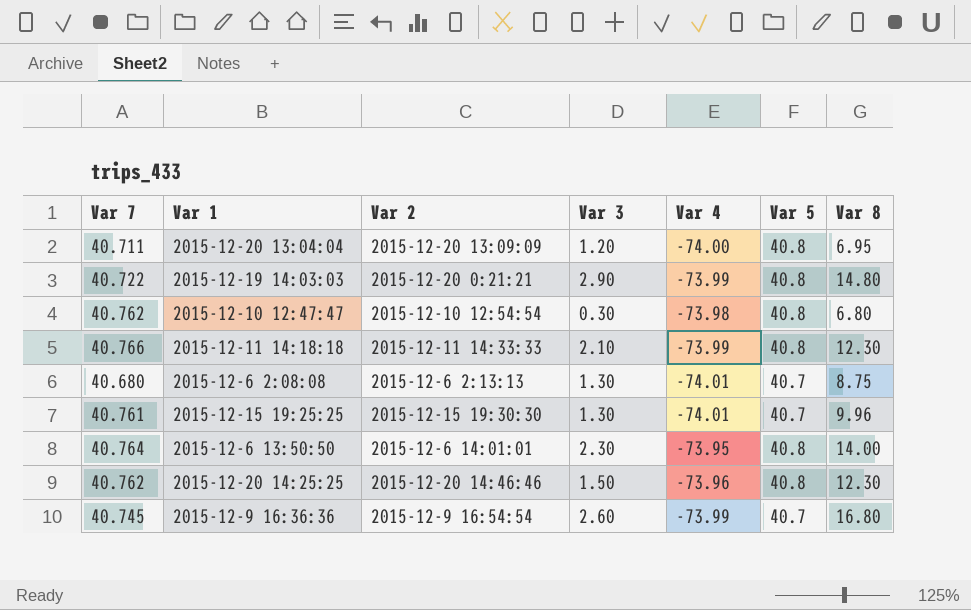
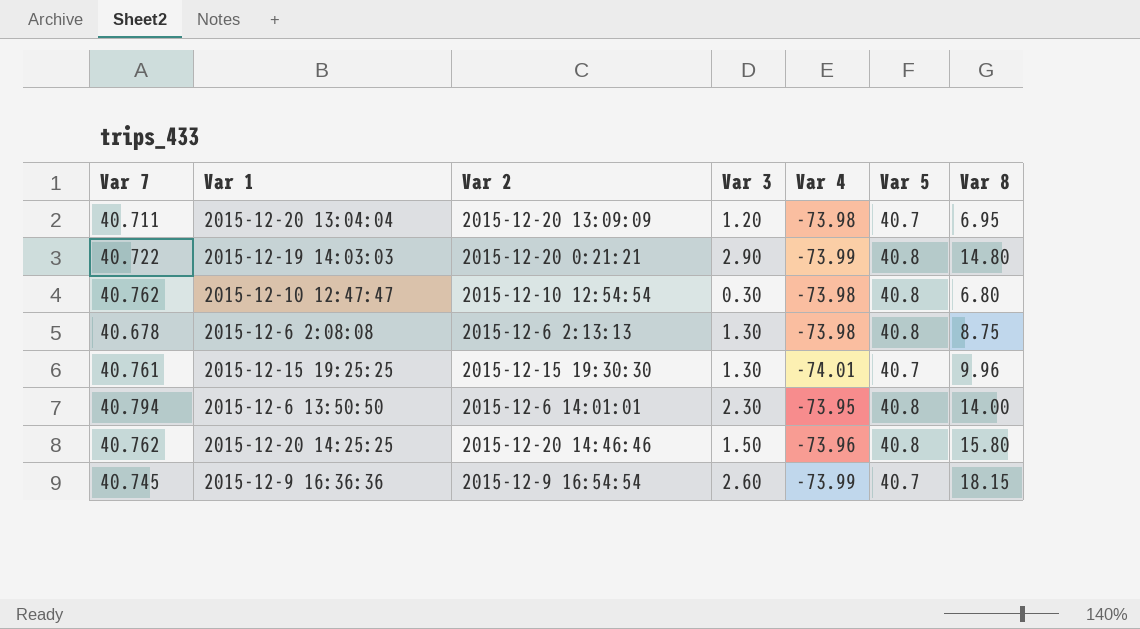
row 2015-12-11 14:18:18: 40.766 | 2015-12-11 14:33:33 | 2.10 | -73.99 | 40.8 | 12.30 -> none
2015-12-20 13:04:04 | Var 4: -74.00 -> -73.98
2015-12-20 13:04:04 | Var 5: 40.8 -> 40.7
2015-12-6 2:08:08 | Var 7: 40.680 -> 40.678
2015-12-6 2:08:08 | Var 4: -74.01 -> -73.98
2015-12-6 2:08:08 | Var 5: 40.7 -> 40.8
2015-12-6 13:50:50 | Var 7: 40.764 -> 40.794
2015-12-20 14:25:25 | Var 8: 12.30 -> 15.80
2015-12-9 16:36:36 | Var 8: 16.80 -> 18.15

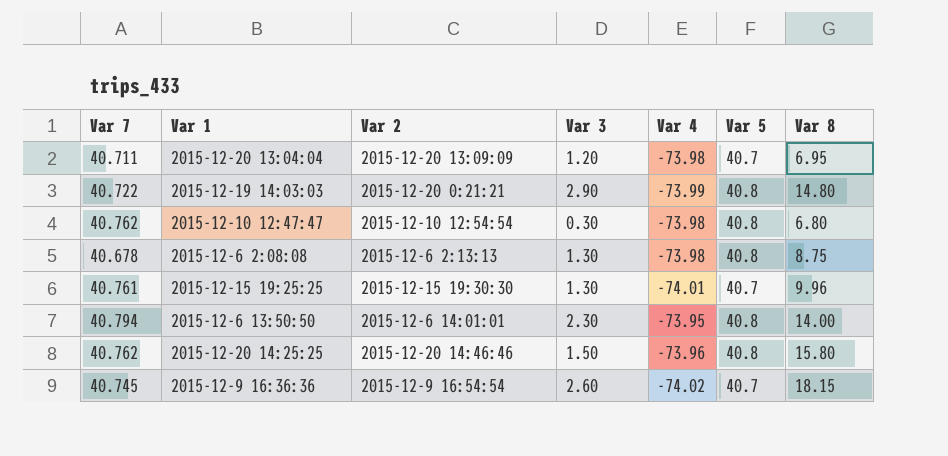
2015-12-9 16:36:36 | Var 4: -73.99 -> -74.02

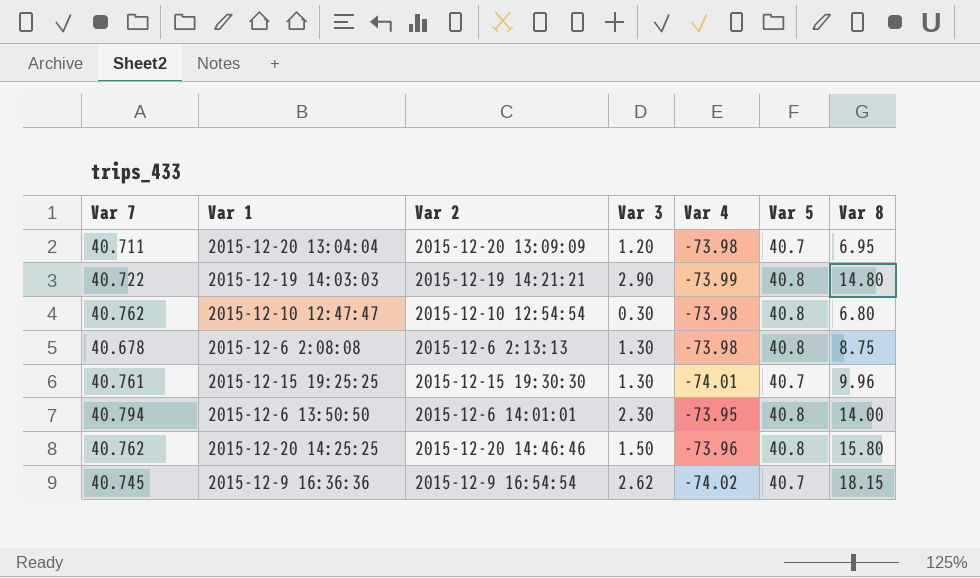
2015-12-19 14:03:03 | Var 2: 2015-12-20 0:21:21 -> 2015-12-19 14:21:21
2015-12-9 16:36:36 | Var 3: 2.60 -> 2.62

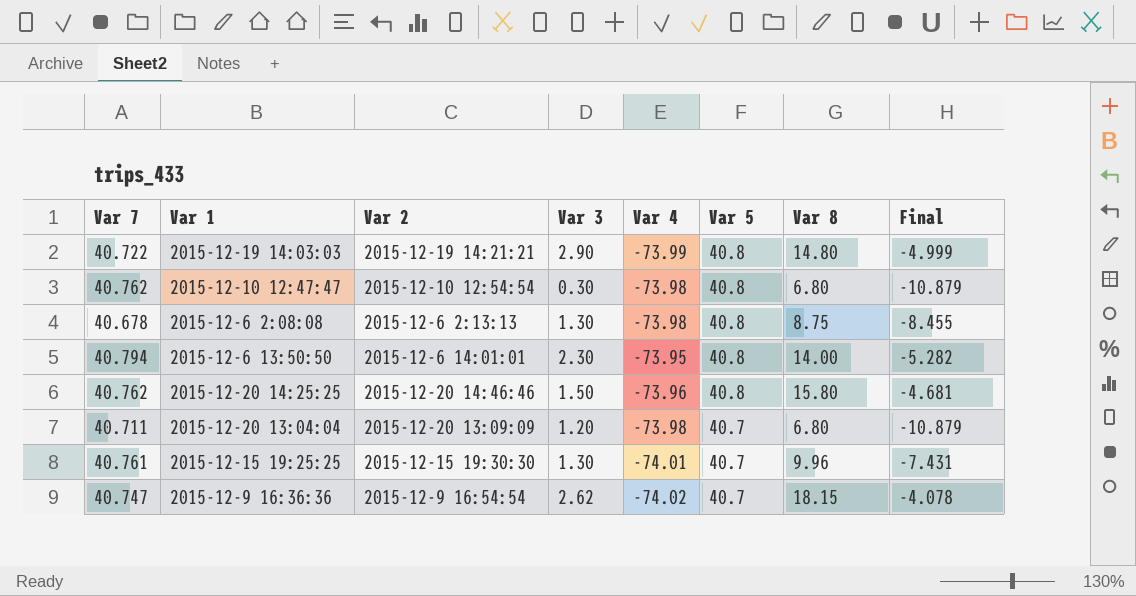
row order: none -> Var 5 descending
column Final | formula: none -> [Var 4] / [Var 8]
2015-12-20 13:04:04 | Var 8: 6.95 -> 6.80
2015-12-9 16:36:36 | Var 7: 40.745 -> 40.747

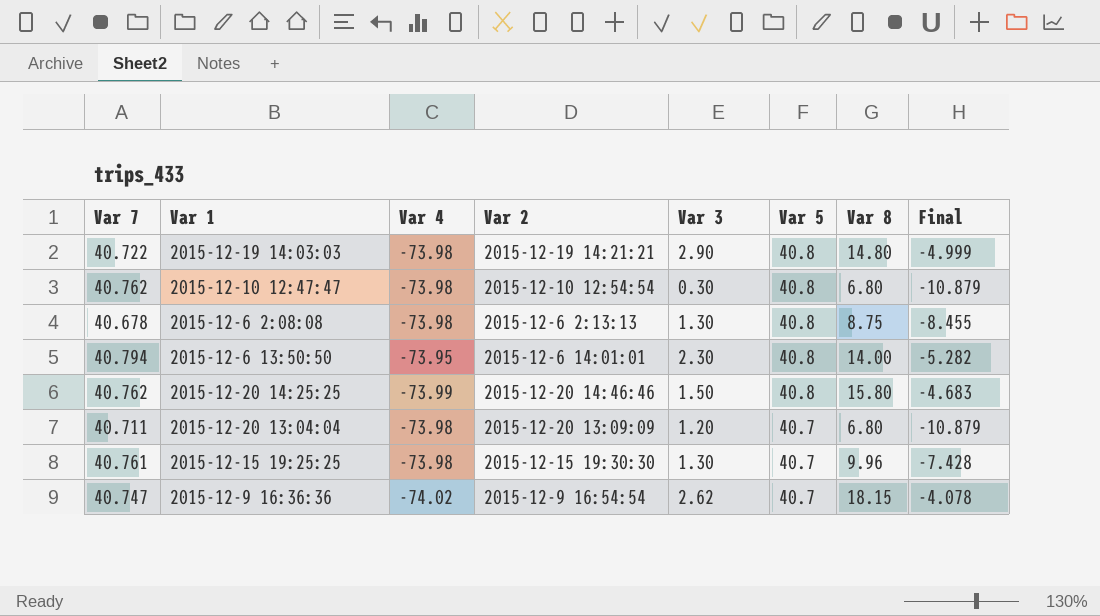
column Var 4 | position: 5 -> 3
2015-12-19 14:03:03 | Var 4: -73.99 -> -73.98
2015-12-20 14:25:25 | Var 4: -73.96 -> -73.99
2015-12-20 14:25:25 | Final: -4.681 -> -4.683
2015-12-15 19:25:25 | Var 4: -74.01 -> -73.98
2015-12-15 19:25:25 | Final: -7.431 -> -7.428

